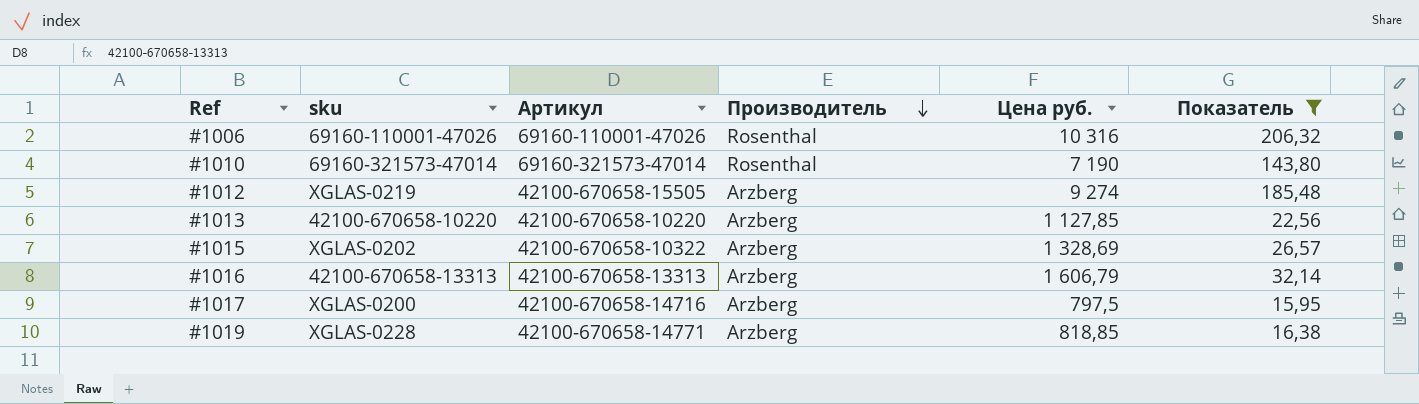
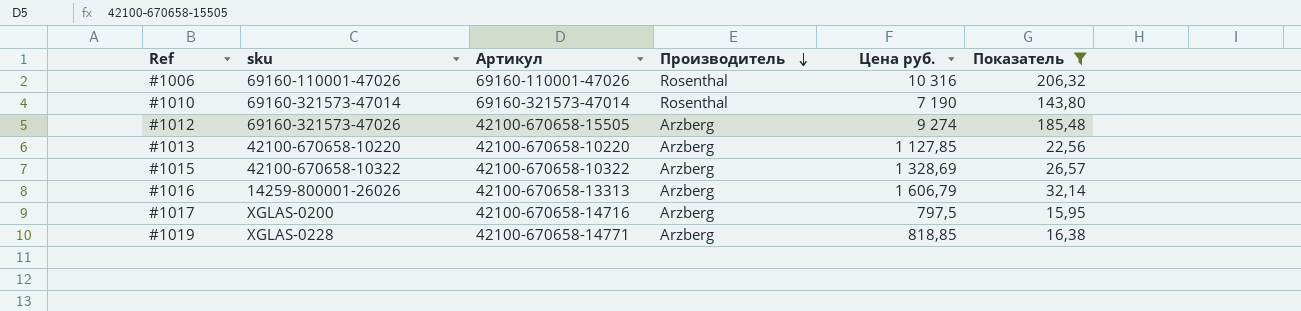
#1012 | sku: XGLAS-0219 -> 69160-321573-47026
#1015 | sku: XGLAS-0202 -> 42100-670658-10322
#1016 | sku: 42100-670658-13313 -> 14259-800001-26026

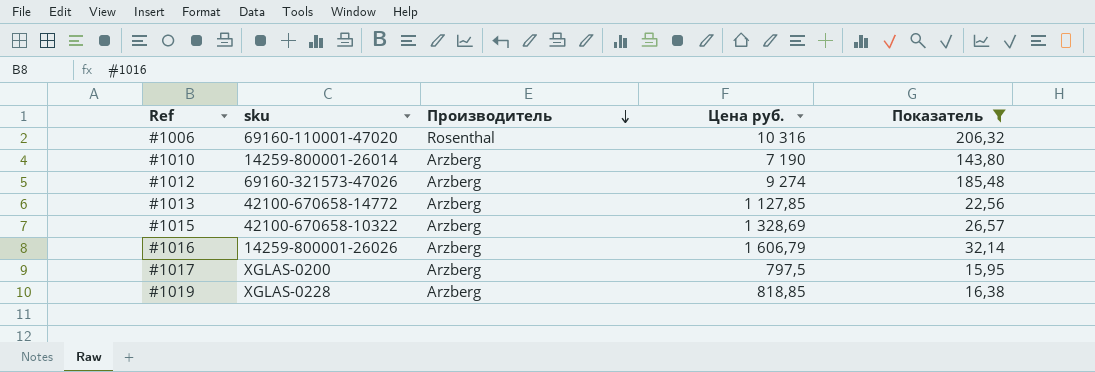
column Артикул | position: 3 -> none
#1006 | sku: 69160-110001-47026 -> 69160-110001-47020
#1010 | sku: 69160-321573-47014 -> 14259-800001-26014
#1010 | Производитель: Rosenthal -> Arzberg
#1013 | sku: 42100-670658-10220 -> 42100-670658-14772

